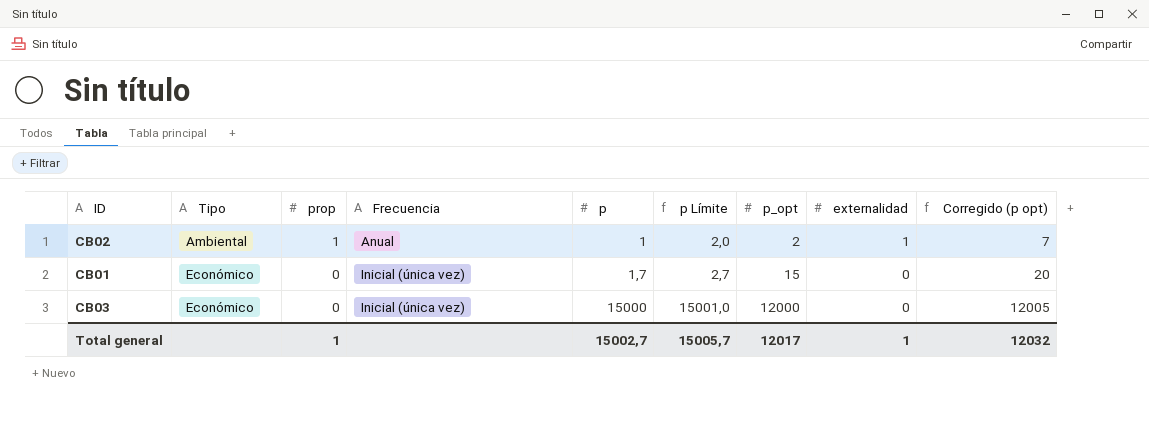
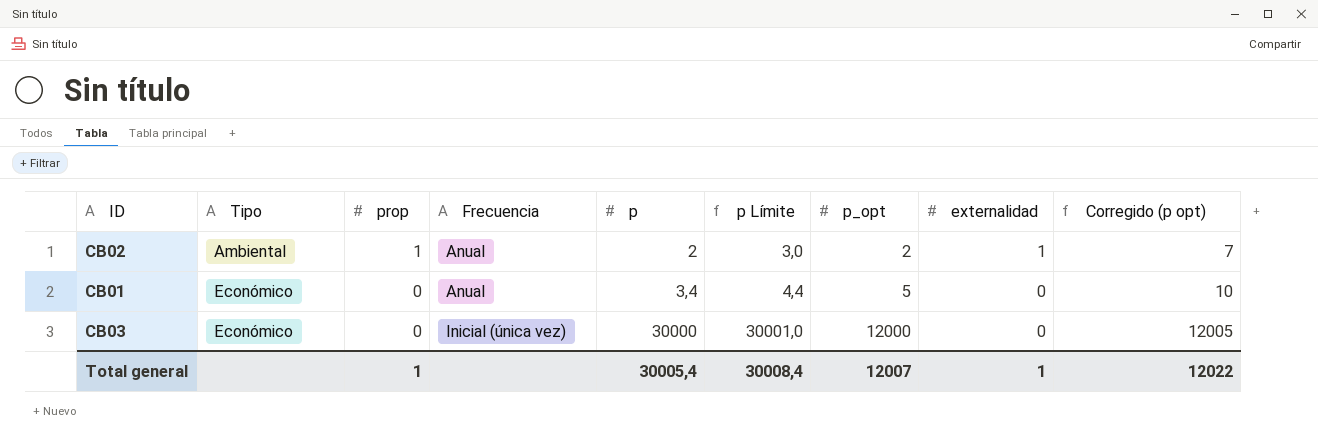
CB02 | p: 1 -> 2
CB02 | p Límite: 2,0 -> 3,0
CB01 | Frecuencia: Inicial (única vez) -> Anual
CB01 | p: 1,7 -> 3,4
CB01 | p Límite: 2,7 -> 4,4
CB01 | p_opt: 15 -> 5
CB01 | Corregido (p opt): 20 -> 10
CB03 | p: 15000 -> 30000
CB03 | p Límite: 15001,0 -> 30001,0
Total general | p: 15002,7 -> 30005,4
Total general | p Límite: 15005,7 -> 30008,4
Total general | p_opt: 12017 -> 12007
Total general | Corregido (p opt): 12032 -> 12022

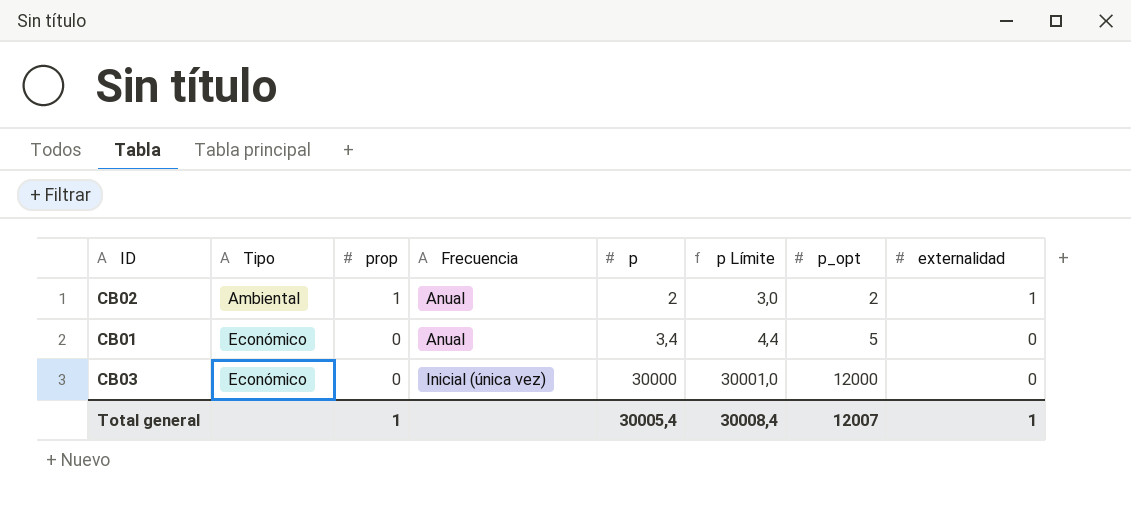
column Corregido (p opt) | formula: [p_opt] + 5 -> none

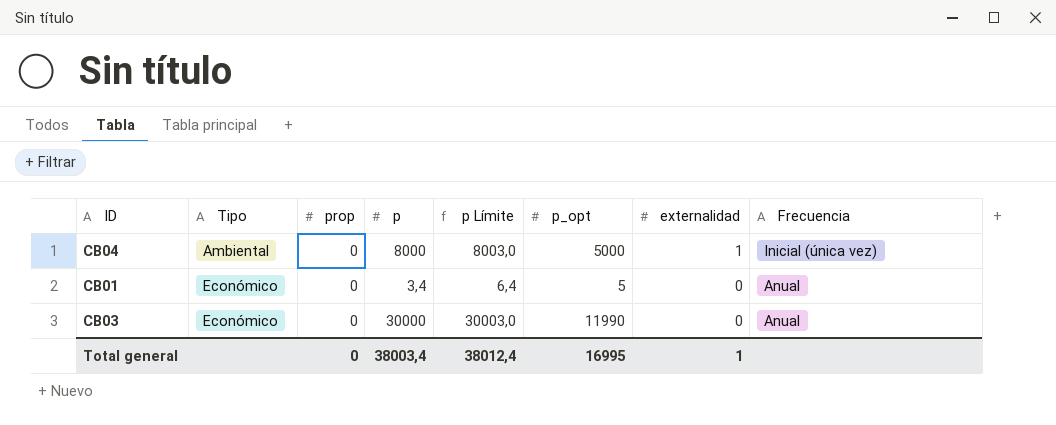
column p Límite | formula: [p] + 1 -> [p] + 3
column Frecuencia | position: 4 -> 8
row CB02: Ambiental | 1 | Anual | 2 | 3,0 | 2 | 1 -> none
row CB04: none -> Ambiental | 0 | 8000 | 8003,0 | 5000 | 1 | Inicial (única vez)
CB03 | p_opt: 12000 -> 11990
CB03 | Frecuencia: Inicial (única vez) -> Anual
Total general | prop: 1 -> 0
Total general | p: 30005,4 -> 38003,4
Total general | p Límite: 30008,4 -> 38012,4
Total general | p_opt: 12007 -> 16995

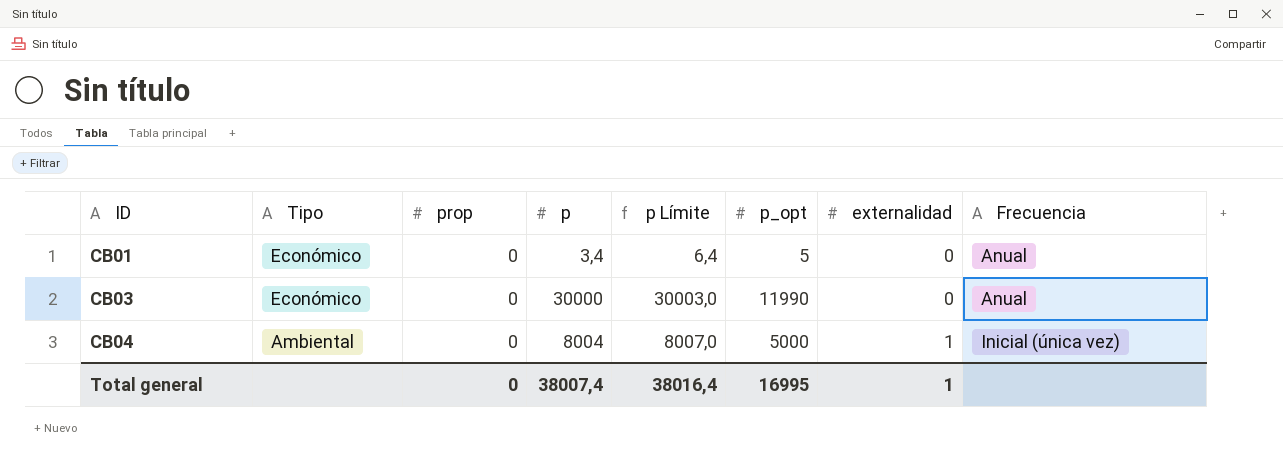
row order: Tipo ascending -> ID ascending
CB04 | p: 8000 -> 8004
CB04 | p Límite: 8003,0 -> 8007,0
Total general | p: 38003,4 -> 38007,4
Total general | p Límite: 38012,4 -> 38016,4

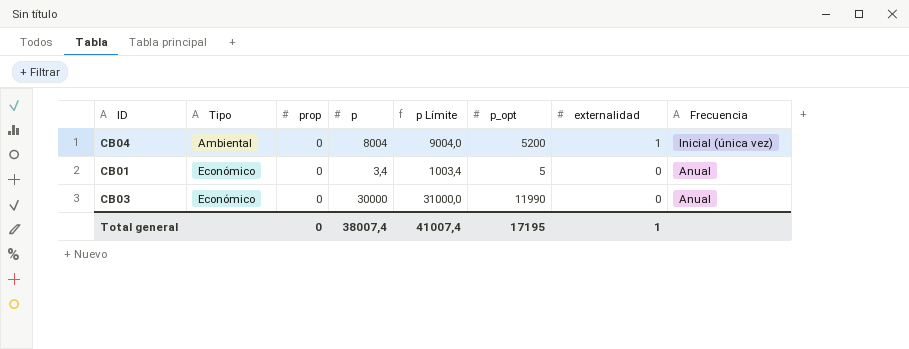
row order: ID ascending -> Tipo ascending
column p Límite | formula: [p] + 3 -> [p] + 1000
CB04 | p_opt: 5000 -> 5200
Total general | p Límite: 38016,4 -> 41007,4
Total general | p_opt: 16995 -> 17195

